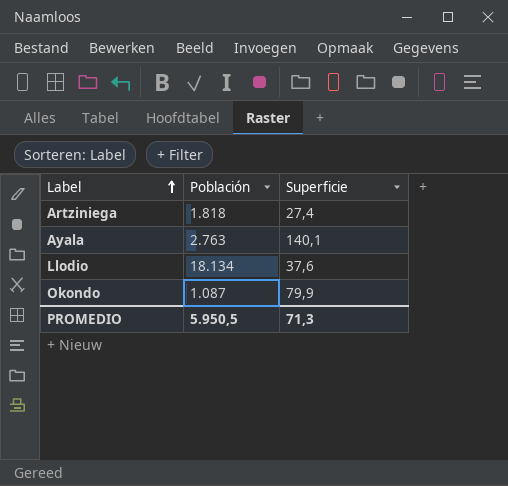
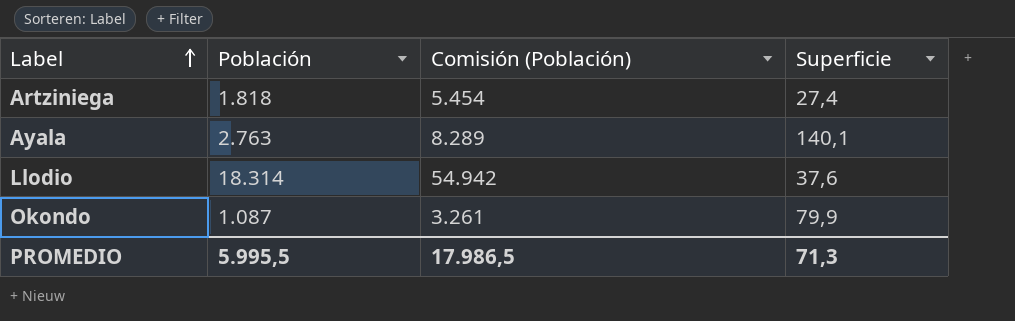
column Comisión (Población) | formula: none -> [Población] * 3
Llodio | Población: 18.134 -> 18.314
PROMEDIO | Población: 5.950,5 -> 5.995,5

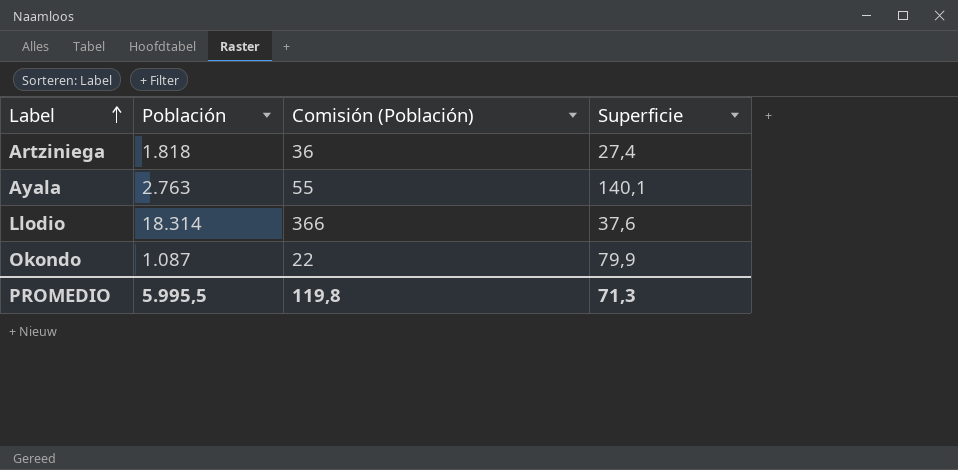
column Comisión (Población) | formula: [Población] * 3 -> [Población] * 0,02
PROMEDIO | Comisión (Población): 17.986,5 -> 119,8

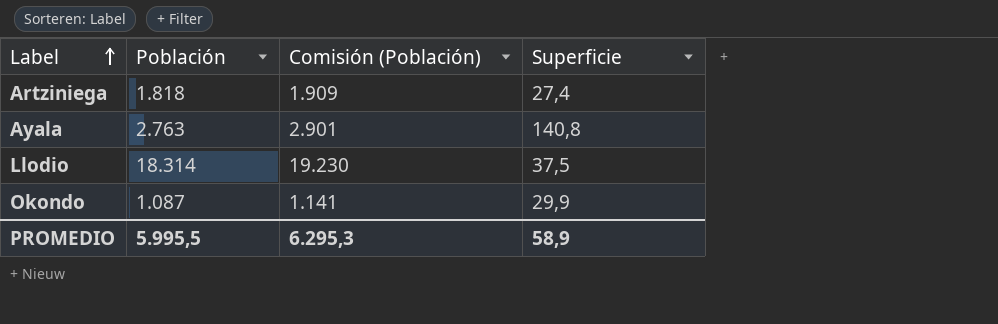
column Comisión (Población) | formula: [Población] * 0,02 -> [Población] * 1,05
Ayala | Superficie: 140,1 -> 140,8
Llodio | Superficie: 37,6 -> 37,5
Okondo | Superficie: 79,9 -> 29,9
PROMEDIO | Comisión (Población): 119,8 -> 6.295,3
PROMEDIO | Superficie: 71,3 -> 58,9

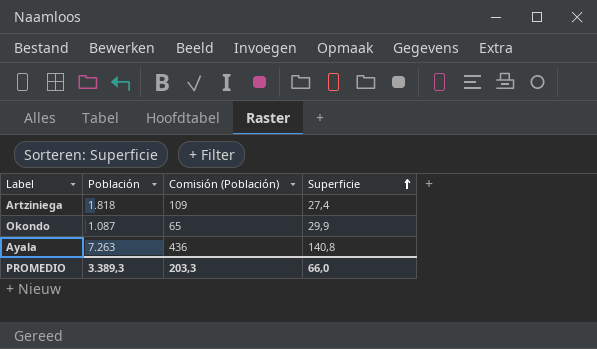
row order: Label ascending -> Superficie ascending
column Comisión (Población) | formula: [Población] * 1,05 -> [Población] * 0,06
row Llodio: 18.314 | 19.230 | 37,5 -> none
Ayala | Población: 2.763 -> 7.263
PROMEDIO | Población: 5.995,5 -> 3.389,3
PROMEDIO | Comisión (Población): 6.295,3 -> 203,3
PROMEDIO | Superficie: 58,9 -> 66,0

